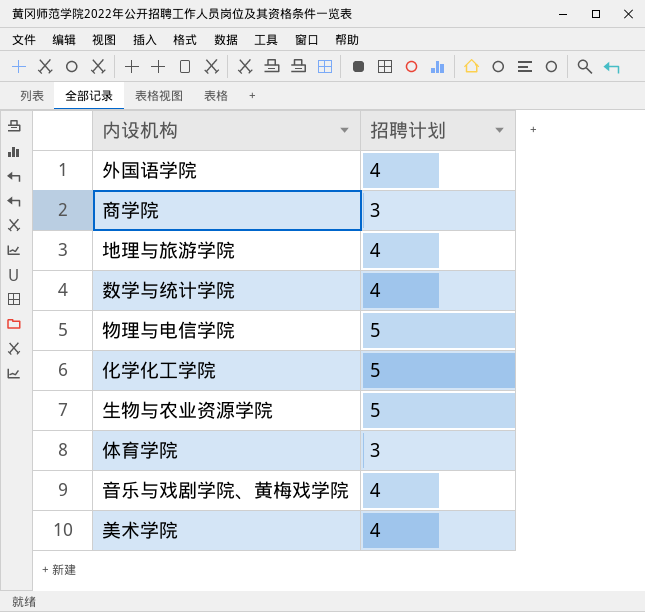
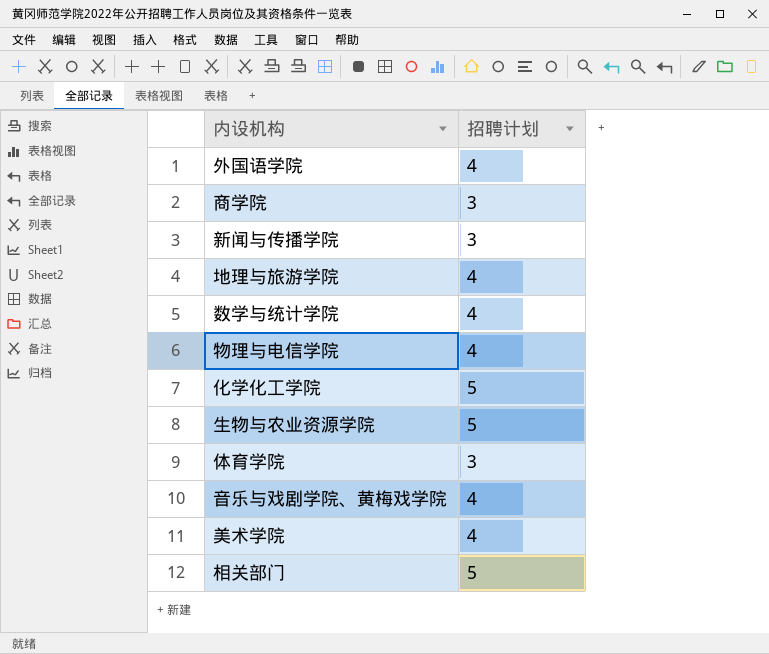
row 新闻与传播学院: none -> 3
物理与电信学院 | 招聘计划: 5 -> 4
row 相关部门: none -> 5

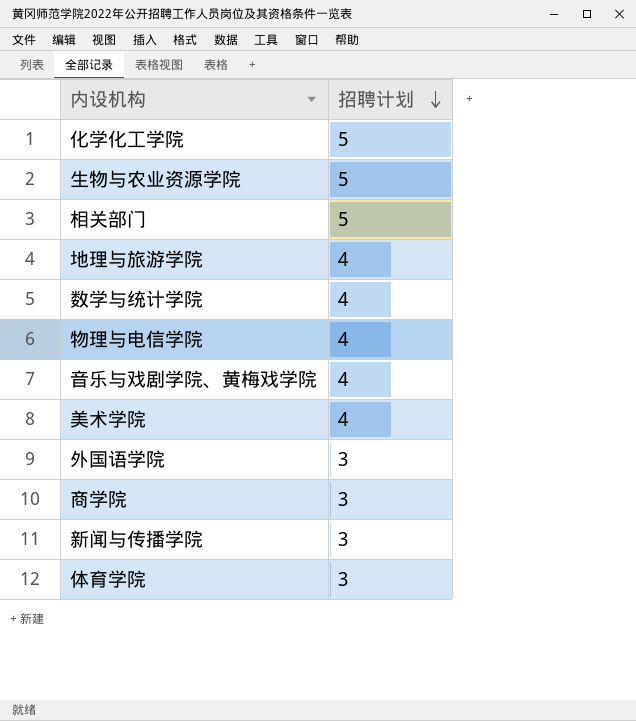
row order: none -> 招聘计划 descending
外国语学院 | 招聘计划: 4 -> 3

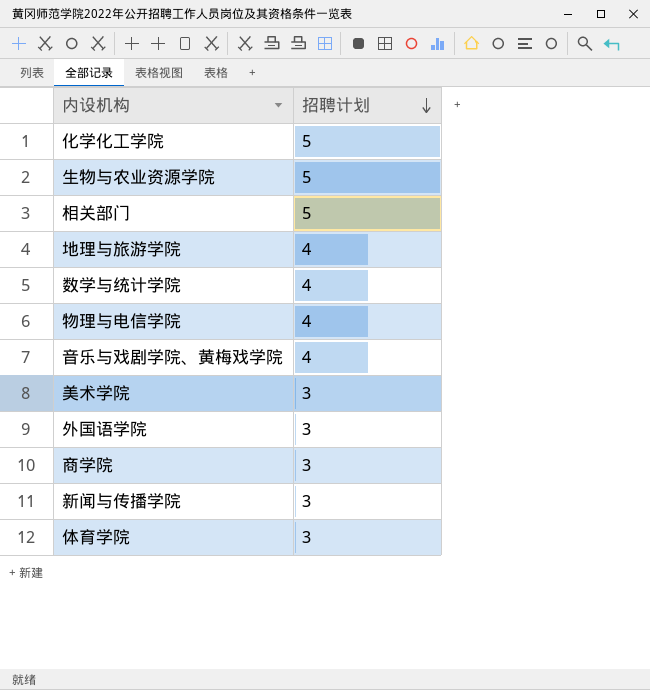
美术学院 | 招聘计划: 4 -> 3

